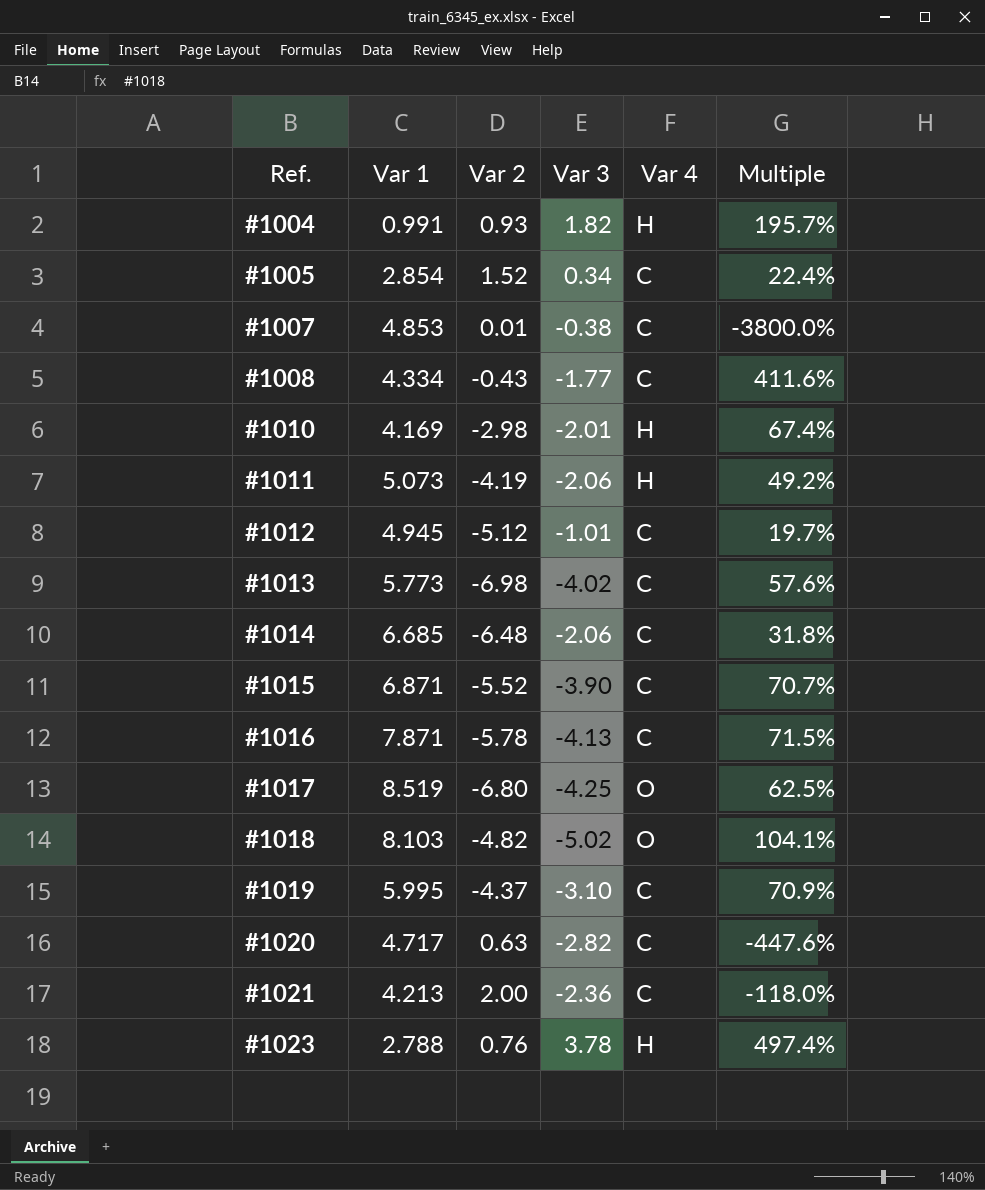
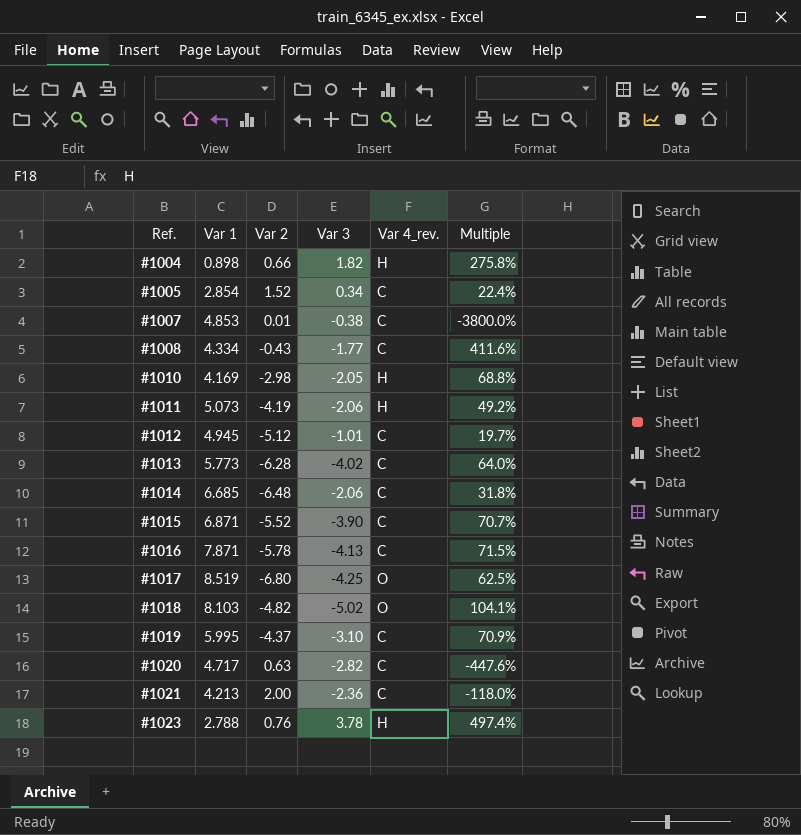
column name: Var 4 -> Var 4_rev.
#1004 | Var 1: 0.991 -> 0.898
#1004 | Var 2: 0.93 -> 0.66
#1004 | Multiple: 195.7% -> 275.8%
#1010 | Var 3: -2.01 -> -2.05
#1010 | Multiple: 67.4% -> 68.8%
#1013 | Var 2: -6.98 -> -6.28
#1013 | Multiple: 57.6% -> 64.0%

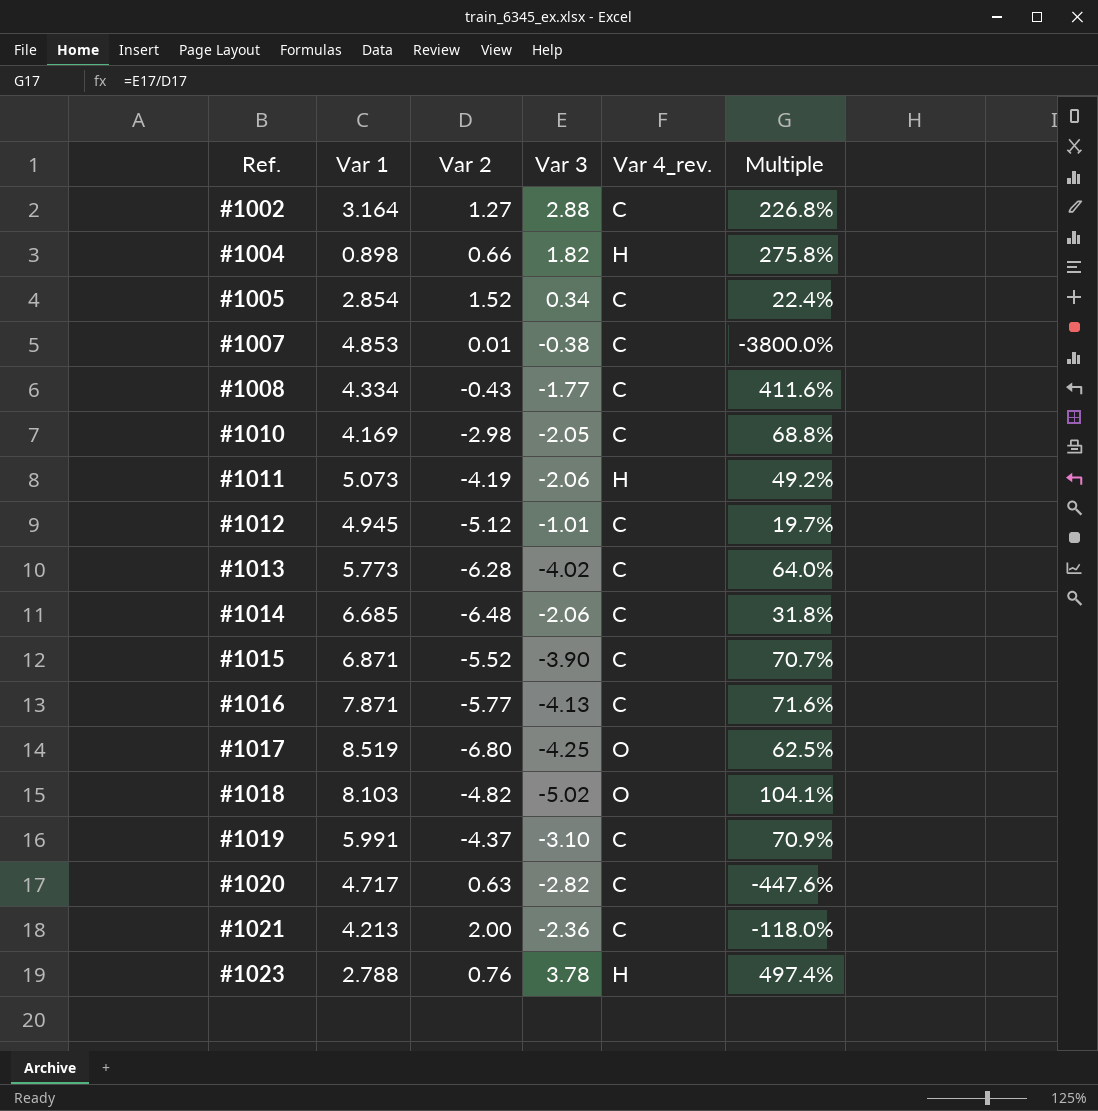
row #1002: none -> 3.164 | 1.27 | 2.88 | C | 226.8%
#1010 | Var 4_rev.: H -> C
#1016 | Var 2: -5.78 -> -5.77
#1016 | Multiple: 71.5% -> 71.6%
#1019 | Var 1: 5.995 -> 5.991

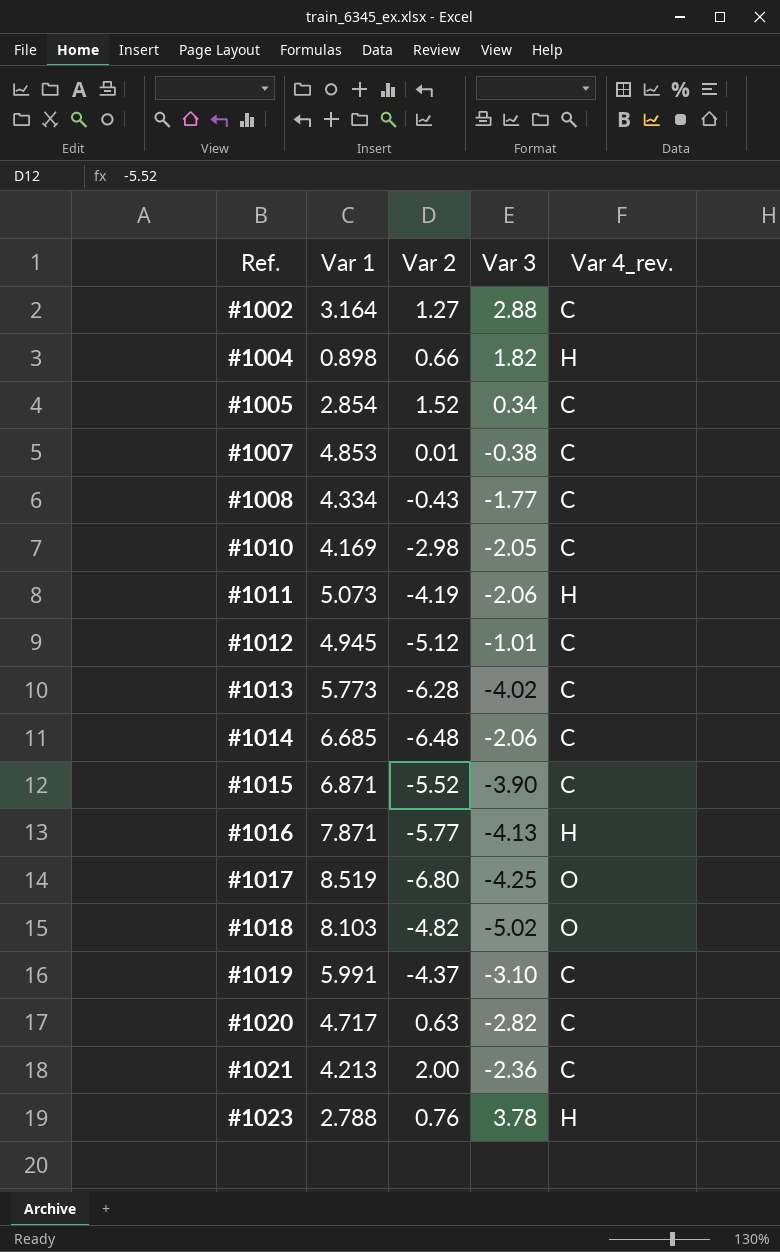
column Multiple | formula: [Var 3] / [Var 2] -> none
#1016 | Var 4_rev.: C -> H

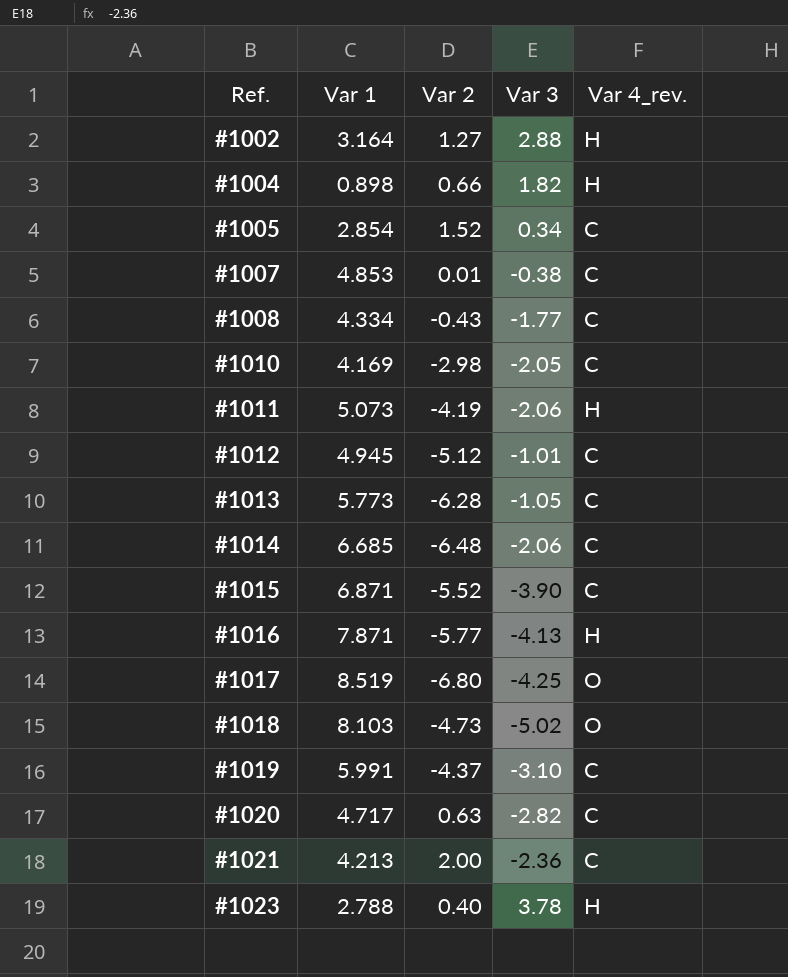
#1002 | Var 4_rev.: C -> H
#1013 | Var 3: -4.02 -> -1.05
#1018 | Var 2: -4.82 -> -4.73
#1023 | Var 2: 0.76 -> 0.40

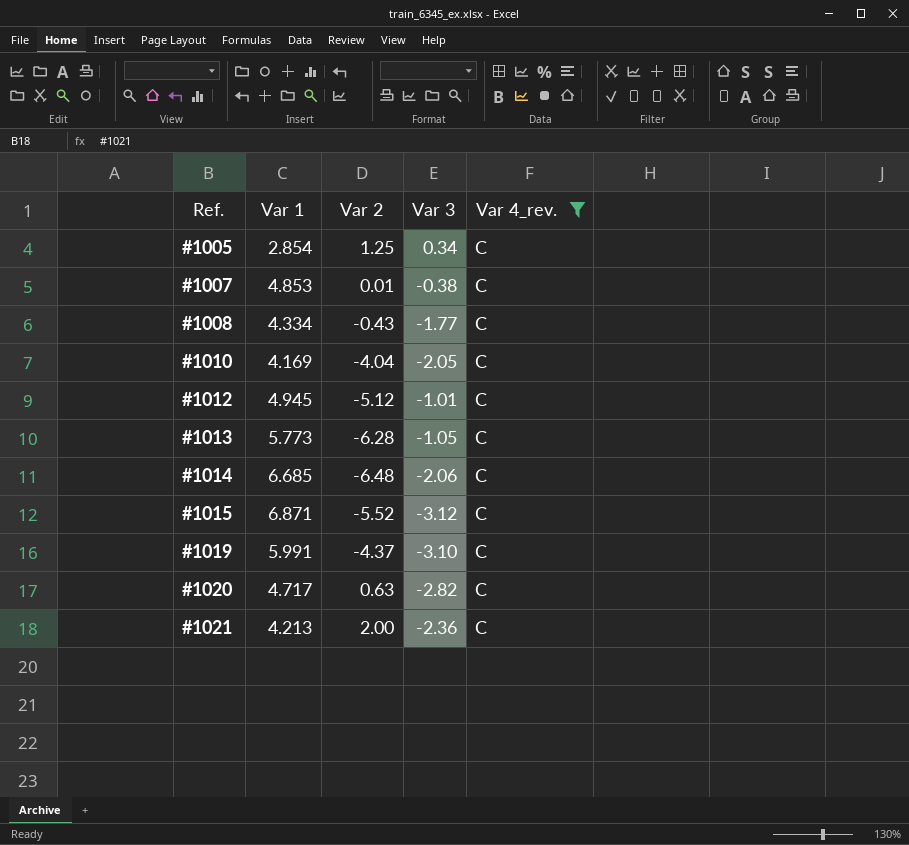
filter: none -> Var 4_rev. = C
#1005 | Var 2: 1.52 -> 1.25
#1010 | Var 2: -2.98 -> -4.04
#1015 | Var 3: -3.90 -> -3.12

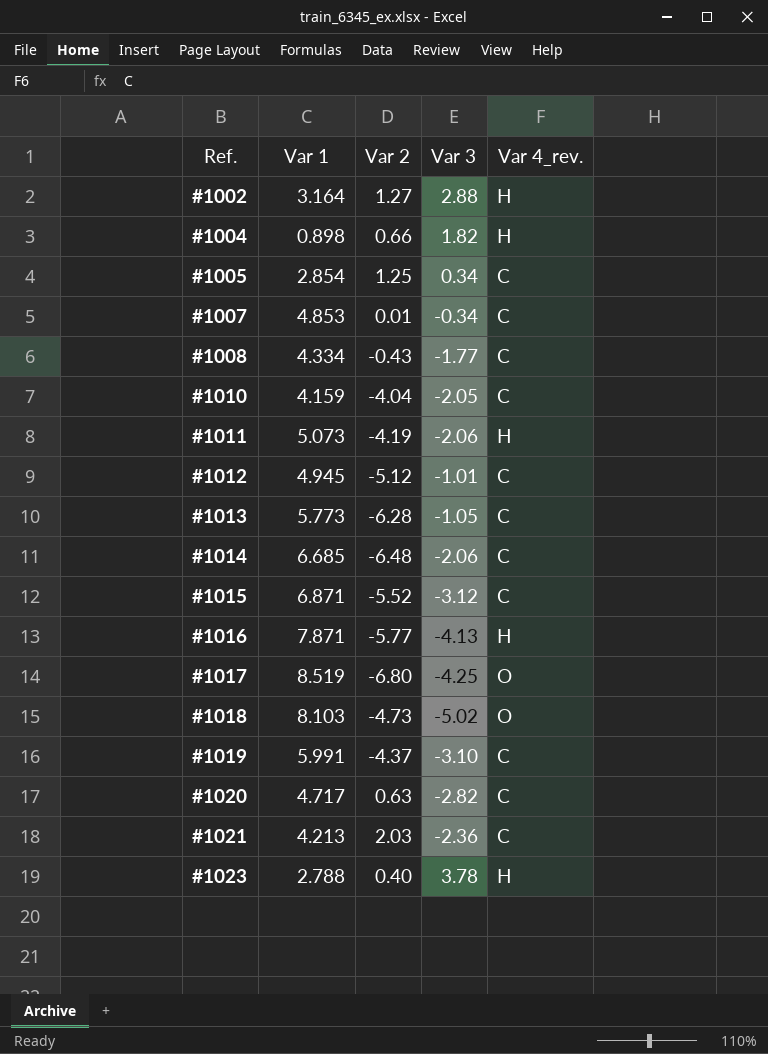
filter: Var 4_rev. = C -> none
#1007 | Var 3: -0.38 -> -0.34
#1010 | Var 1: 4.169 -> 4.159
#1021 | Var 2: 2.00 -> 2.03

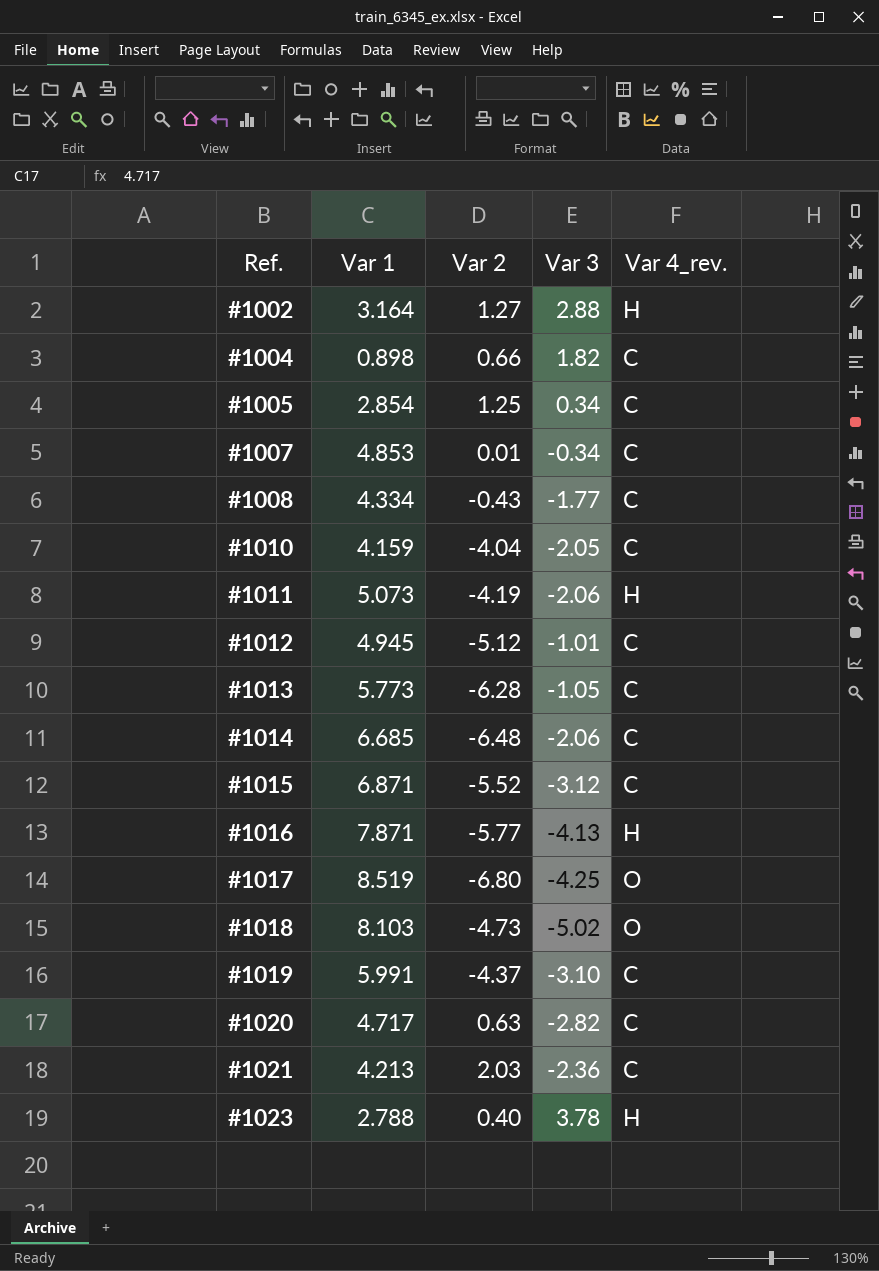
#1004 | Var 4_rev.: H -> C

